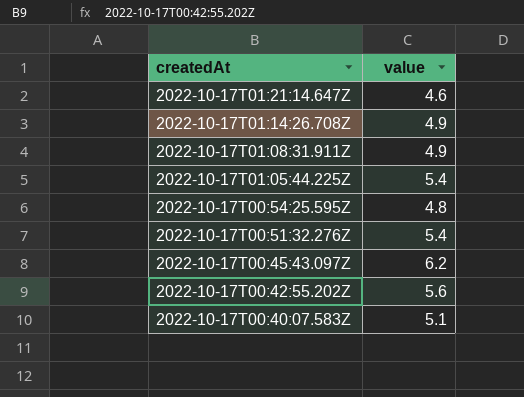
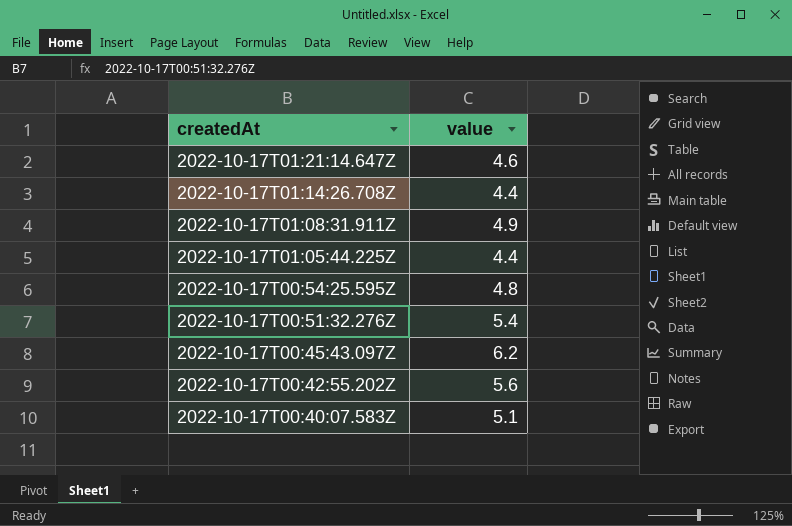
2022-10-17T01:14:26.708Z | value: 4.9 -> 4.4
2022-10-17T01:05:44.225Z | value: 5.4 -> 4.4

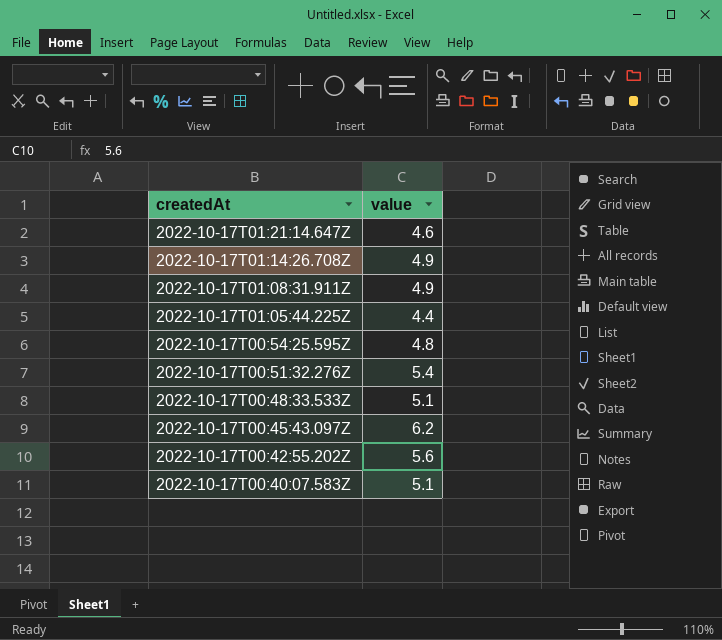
2022-10-17T01:14:26.708Z | value: 4.4 -> 4.9
row 2022-10-17T00:48:33.533Z: none -> 5.1

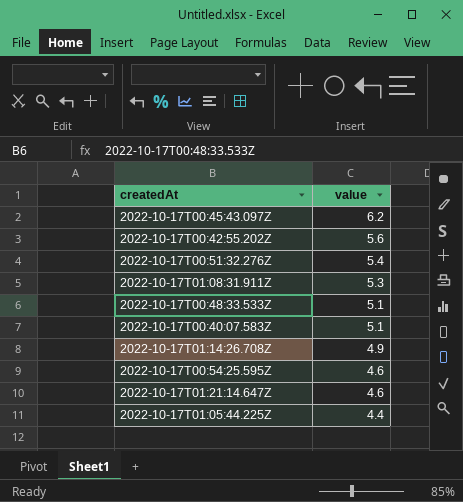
row order: createdAt descending -> value descending
2022-10-17T01:08:31.911Z | value: 4.9 -> 5.3
2022-10-17T00:54:25.595Z | value: 4.8 -> 4.6

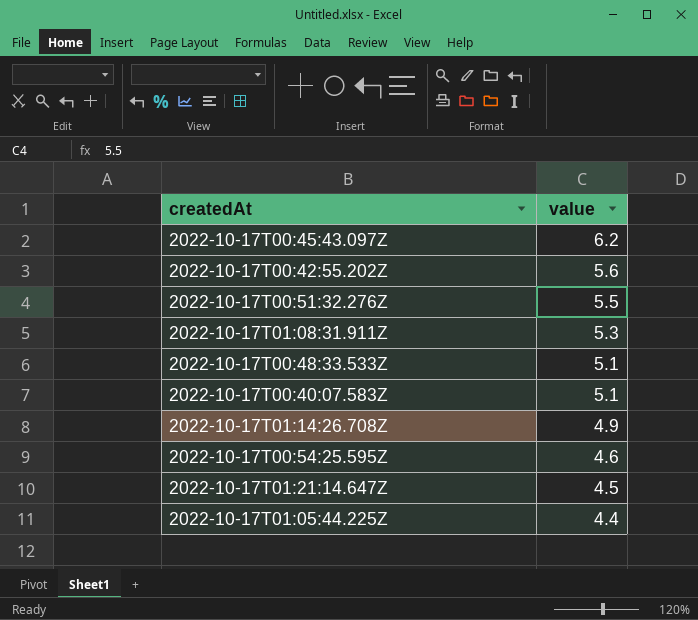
2022-10-17T00:51:32.276Z | value: 5.4 -> 5.5
2022-10-17T01:21:14.647Z | value: 4.6 -> 4.5

